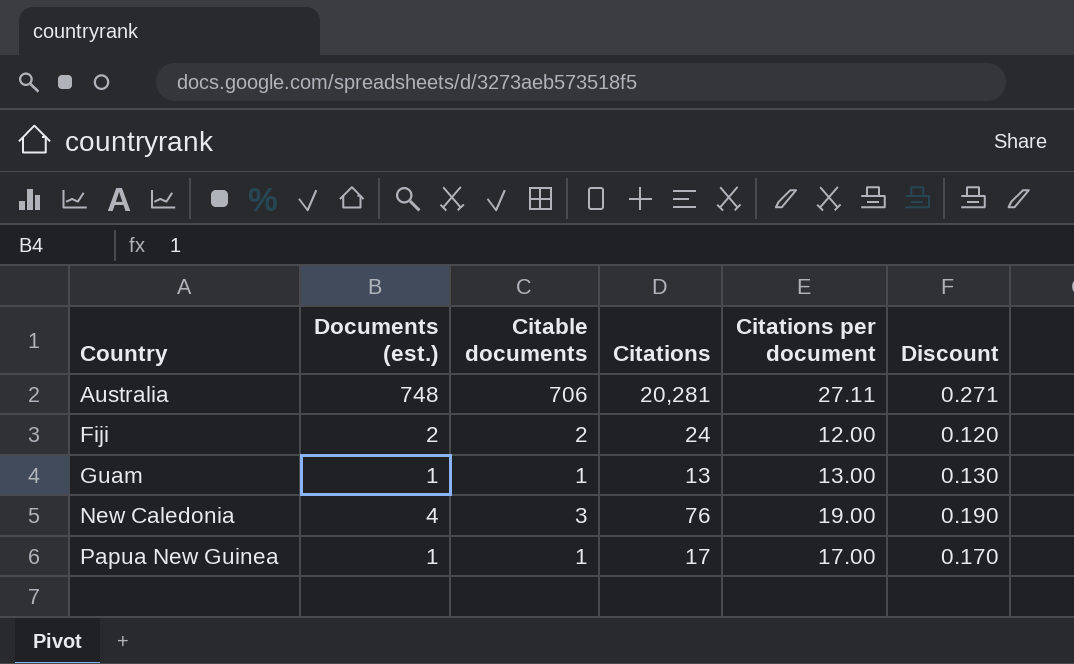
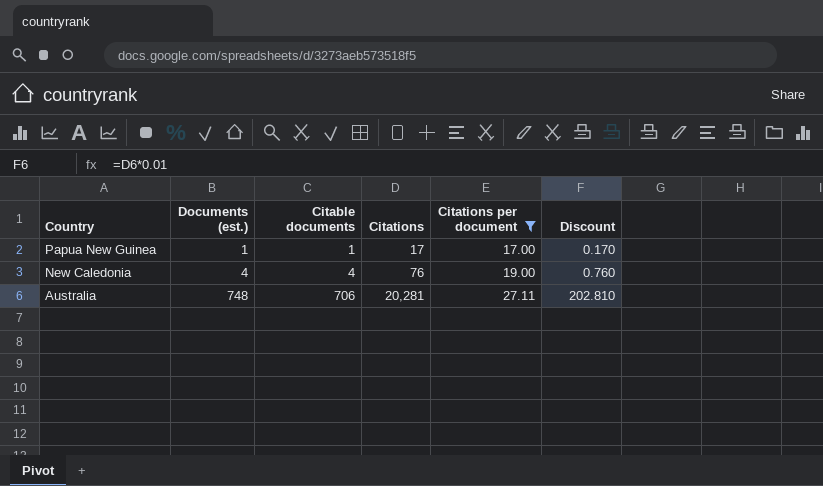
filter: none -> Citations per document >= 17.00
row order: Country ascending -> Country descending
column Discount | formula: [Citations per document] * 0.01 -> [Citations] * 0.01
New Caledonia | Citable documents: 3 -> 4

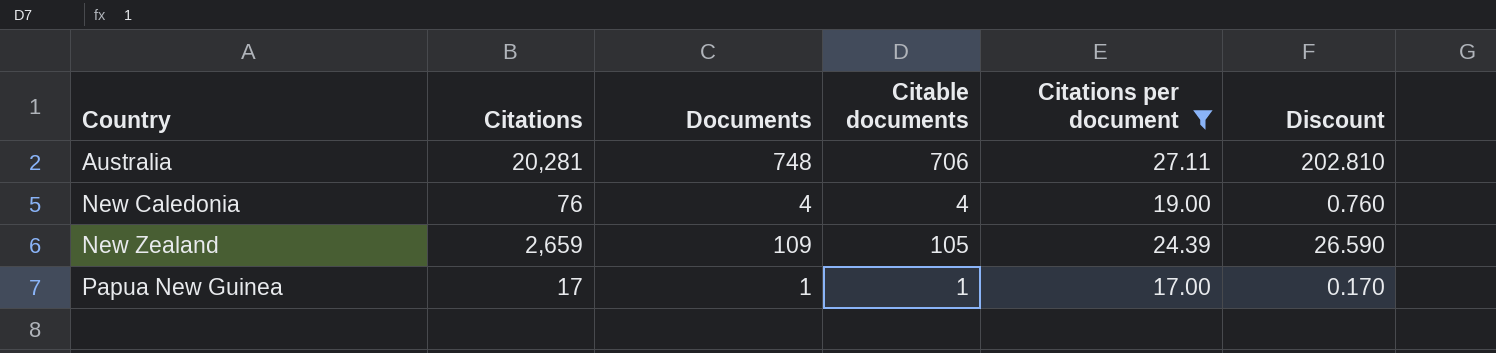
row order: Country descending -> Country ascending
column Citations | position: 4 -> 2
column name: Documents (est.) -> Documents
row New Zealand: none -> 2,659 | 109 | 105 | 24.39 | 26.590

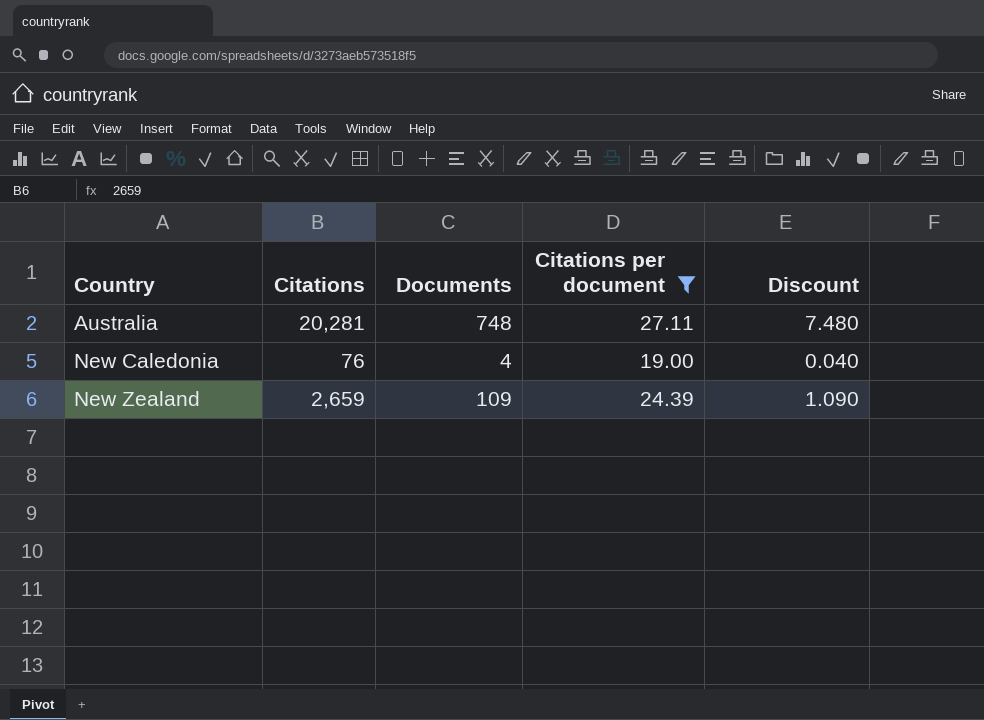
column Citable documents | position: 4 -> none
column Discount | formula: [Citations] * 0.01 -> [Documents] * 0.01
row Papua New Guinea: 17 | 1 | 1 | 17.00 | 0.170 -> none

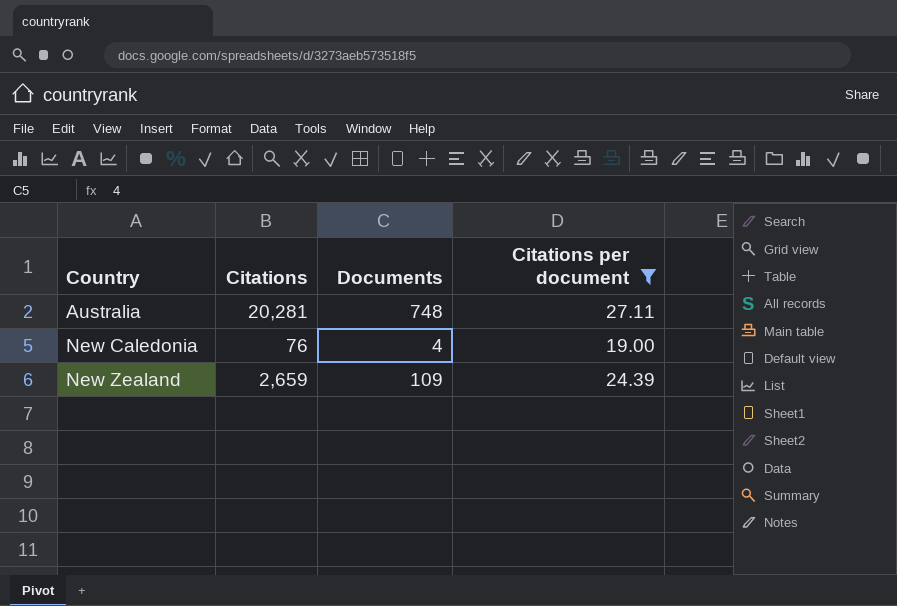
column Discount | formula: [Documents] * 0.01 -> none

